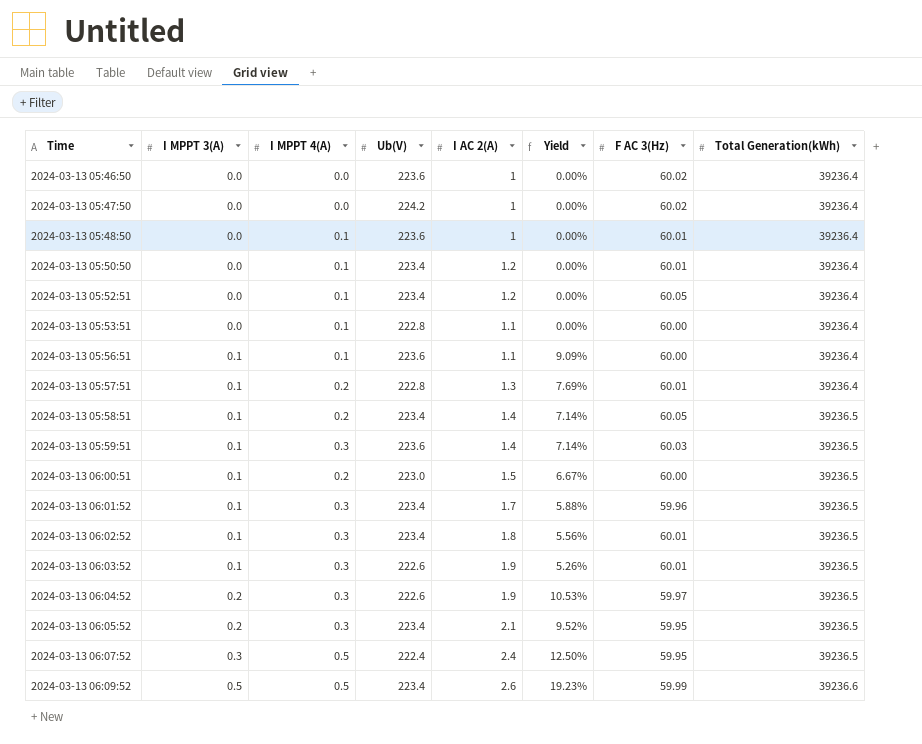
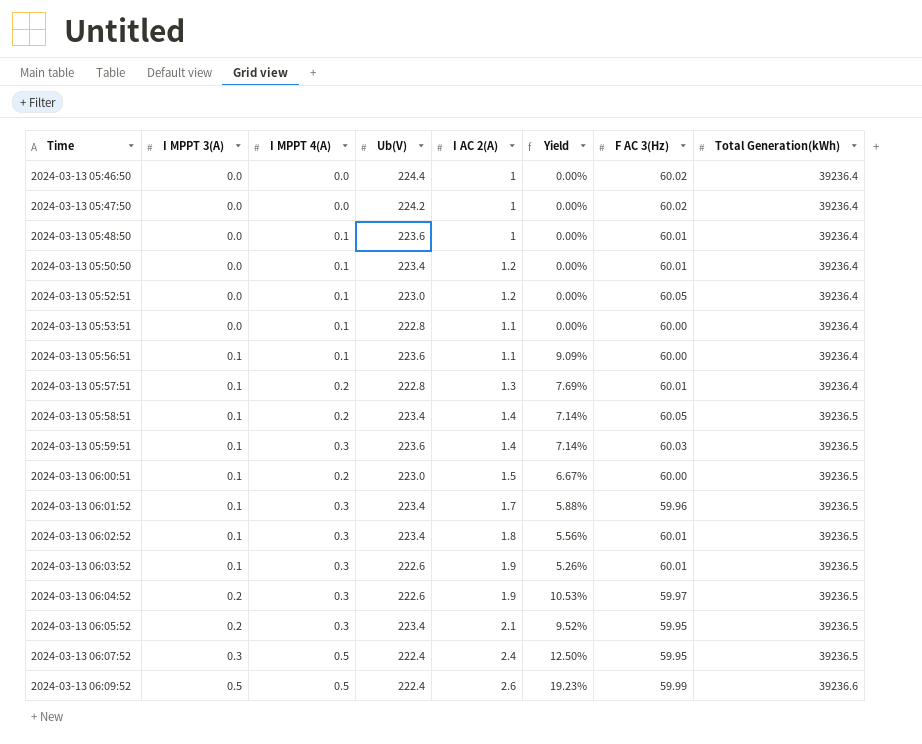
2024-03-13 05:46:50 | Ub(V): 223.6 -> 224.4
2024-03-13 05:52:51 | Ub(V): 223.4 -> 223.0
2024-03-13 06:09:52 | Ub(V): 223.4 -> 222.4

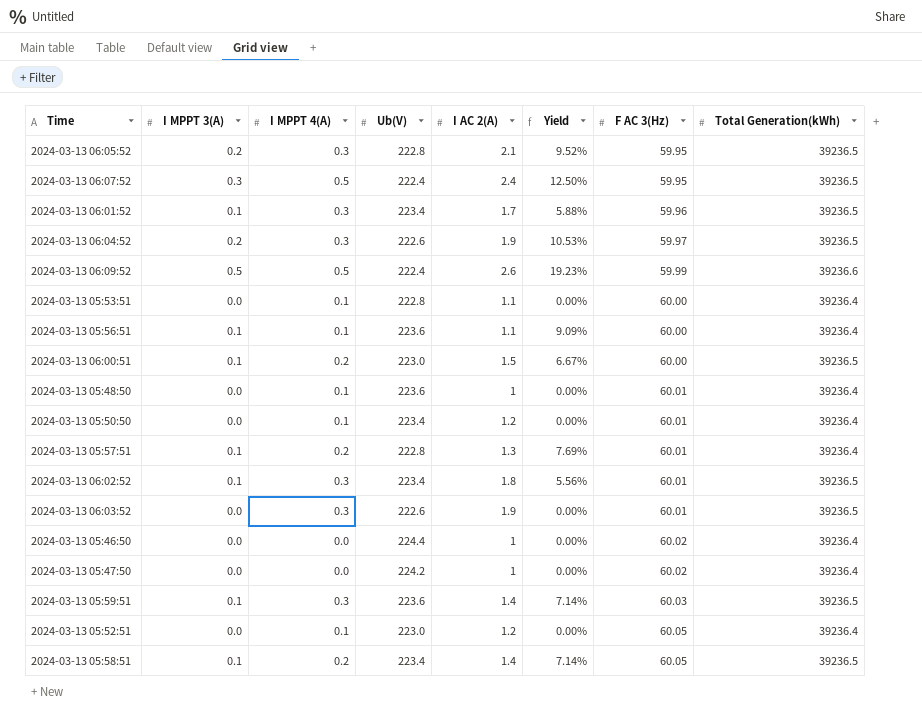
row order: Time ascending -> F AC 3(Hz) ascending
2024-03-13 06:05:52 | Ub(V): 223.4 -> 222.8
2024-03-13 06:03:52 | I MPPT 3(A): 0.1 -> 0.0
2024-03-13 06:03:52 | Yield: 5.26% -> 0.00%

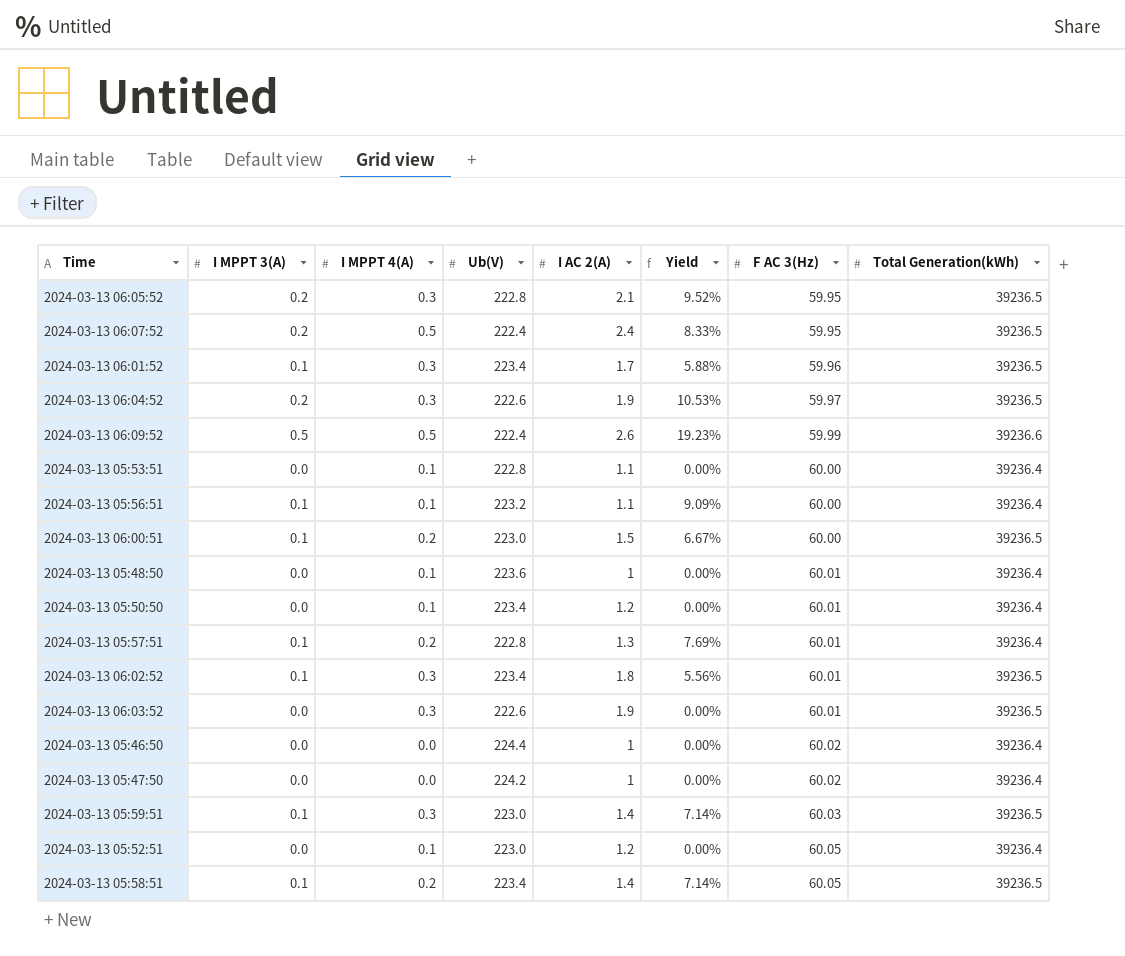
2024-03-13 06:07:52 | I MPPT 3(A): 0.3 -> 0.2
2024-03-13 06:07:52 | Yield: 12.50% -> 8.33%
2024-03-13 05:56:51 | Ub(V): 223.6 -> 223.2
2024-03-13 05:59:51 | Ub(V): 223.6 -> 223.0

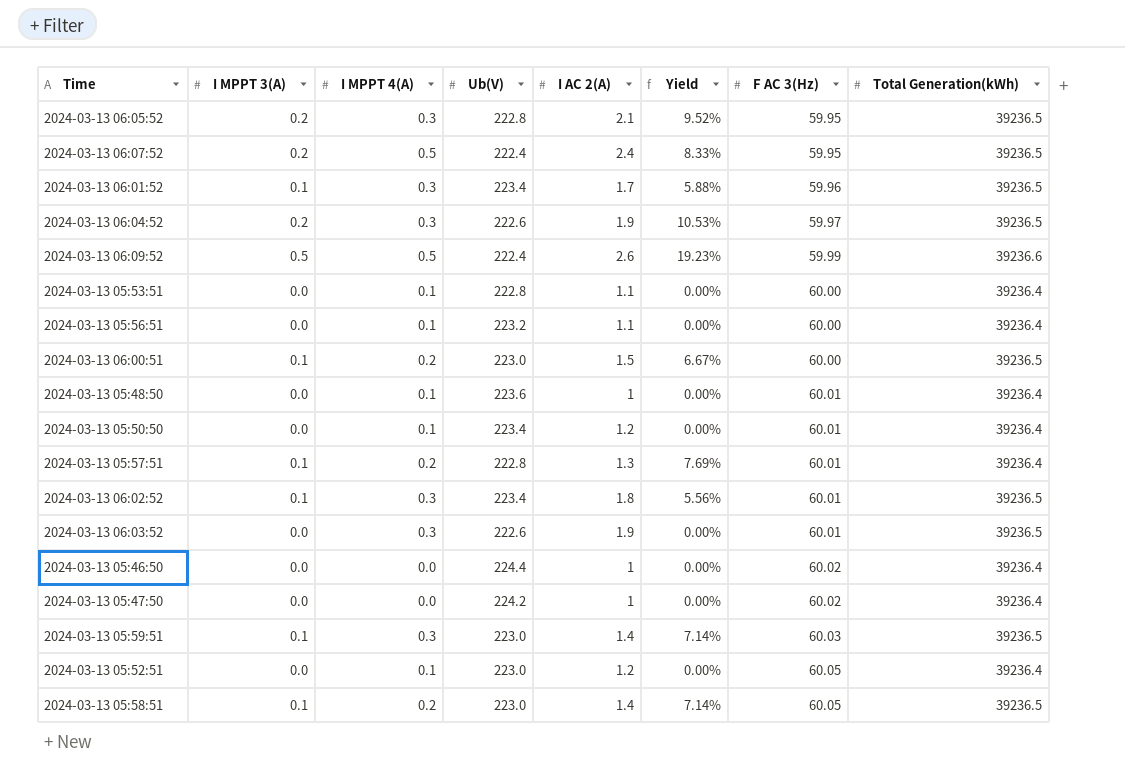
2024-03-13 05:56:51 | I MPPT 3(A): 0.1 -> 0.0
2024-03-13 05:56:51 | Yield: 9.09% -> 0.00%
2024-03-13 05:58:51 | Ub(V): 223.4 -> 223.0

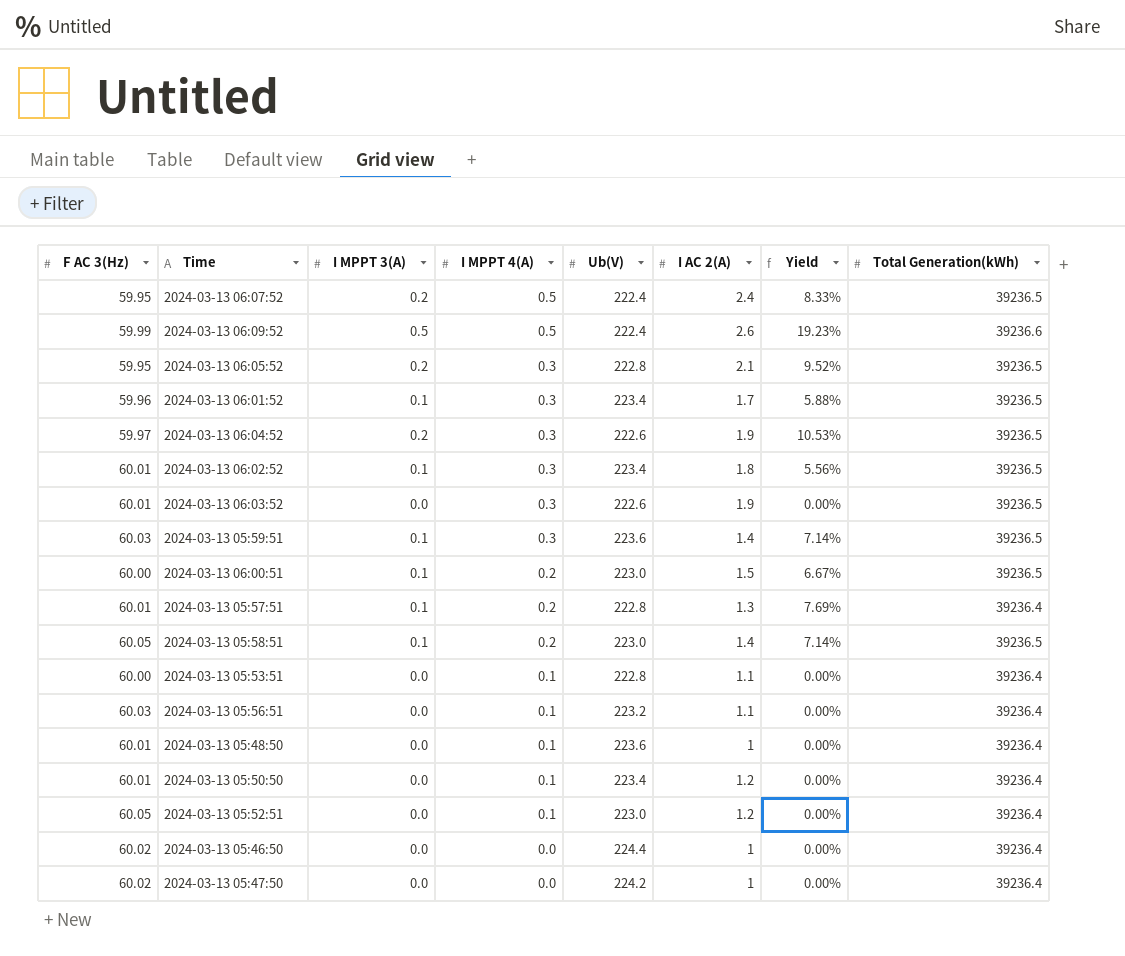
row order: F AC 3(Hz) ascending -> I MPPT 4(A) descending
column F AC 3(Hz) | position: 7 -> 1
2024-03-13 05:59:51 | Ub(V): 223.0 -> 223.6
2024-03-13 05:56:51 | F AC 3(Hz): 60.00 -> 60.03

